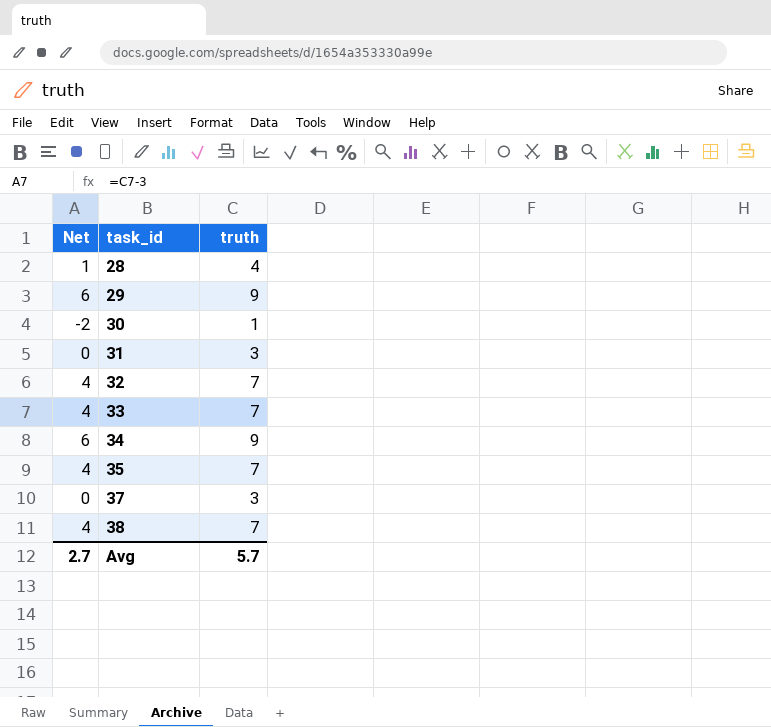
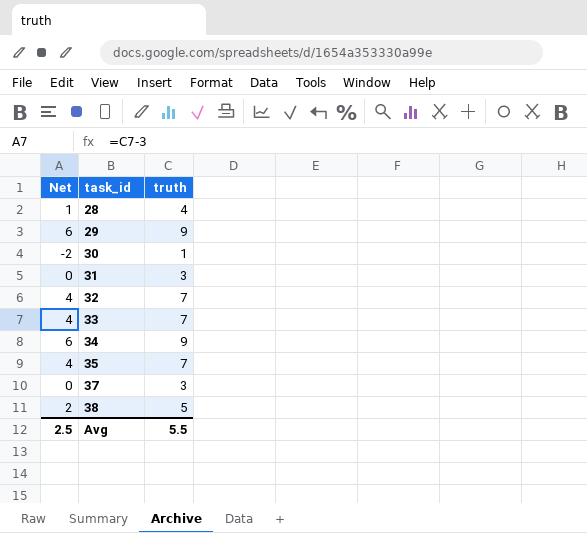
38 | Net: 4 -> 2
38 | truth: 7 -> 5
Avg | Net: 2.7 -> 2.5
Avg | truth: 5.7 -> 5.5

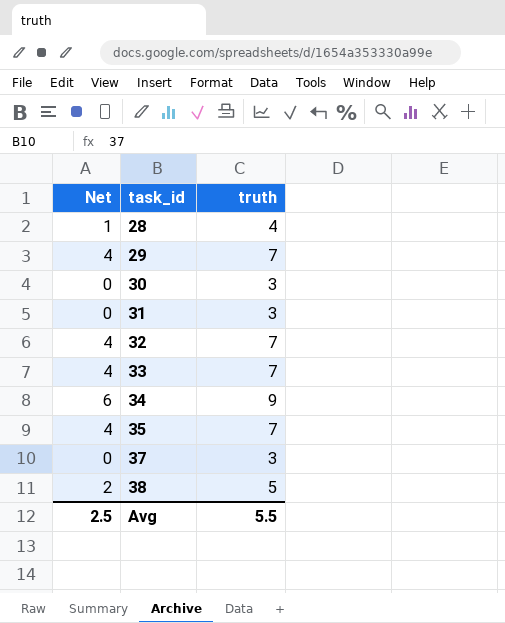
29 | Net: 6 -> 4
29 | truth: 9 -> 7
30 | Net: -2 -> 0
30 | truth: 1 -> 3

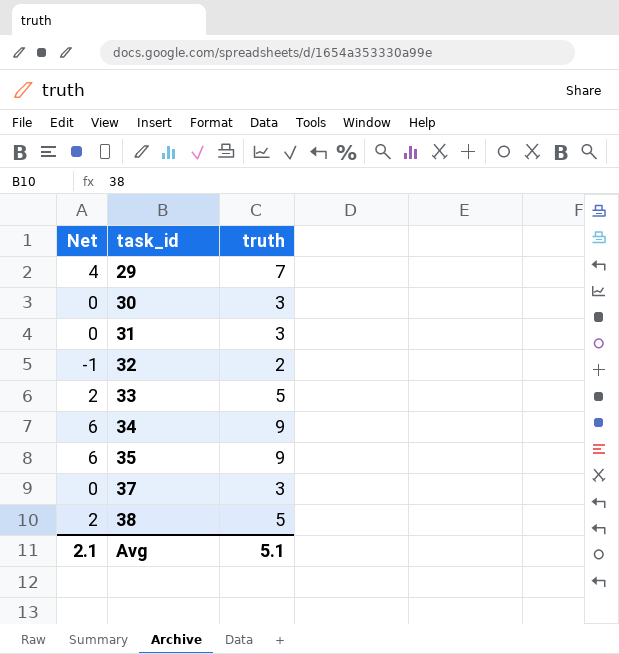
row 28: 1 | 4 -> none
32 | Net: 4 -> -1
32 | truth: 7 -> 2
33 | Net: 4 -> 2
33 | truth: 7 -> 5
35 | Net: 4 -> 6
35 | truth: 7 -> 9
Avg | Net: 2.5 -> 2.1
Avg | truth: 5.5 -> 5.1

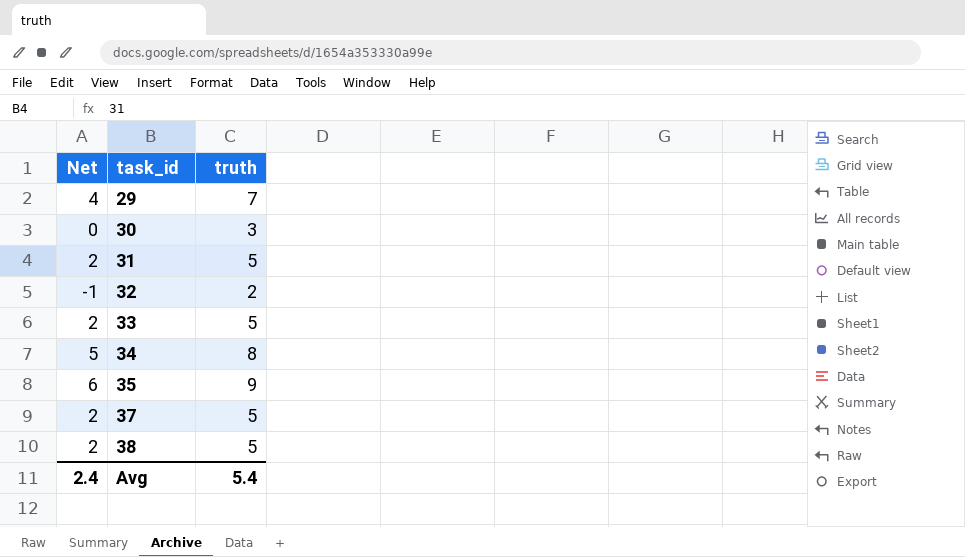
31 | Net: 0 -> 2
31 | truth: 3 -> 5
34 | Net: 6 -> 5
34 | truth: 9 -> 8
37 | Net: 0 -> 2
37 | truth: 3 -> 5
Avg | Net: 2.1 -> 2.4
Avg | truth: 5.1 -> 5.4

